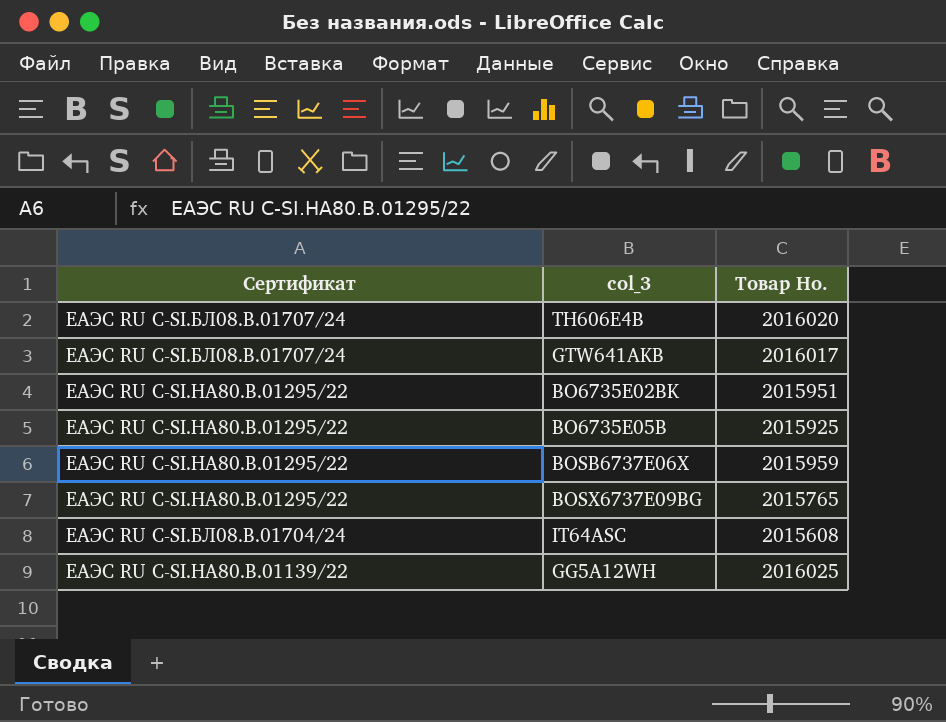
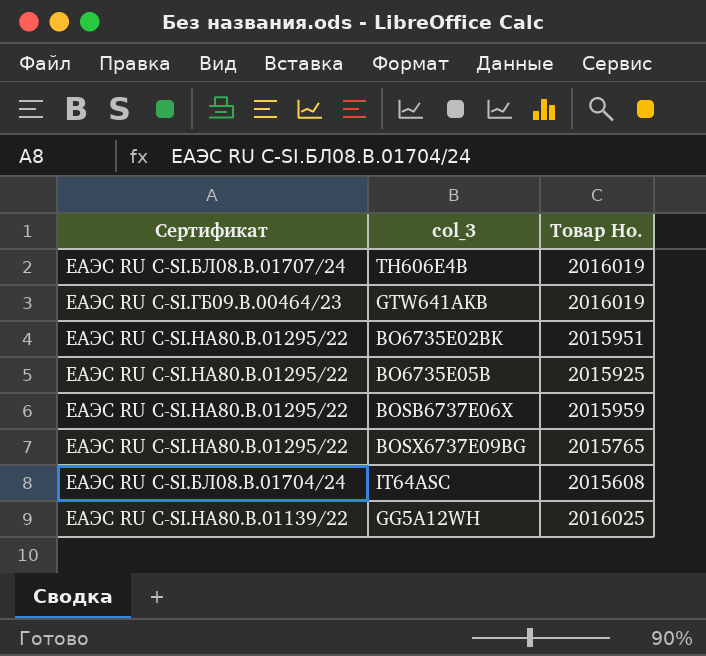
TH606E4B | Товар Но.: 2016020 -> 2016019
GTW641AKB | Сертификат: ЕАЭС RU C-SI.БЛ08.B.01707/24 -> ЕАЭС RU C-SI.ГБ09.B.00464/23
GTW641AKB | Товар Но.: 2016017 -> 2016019

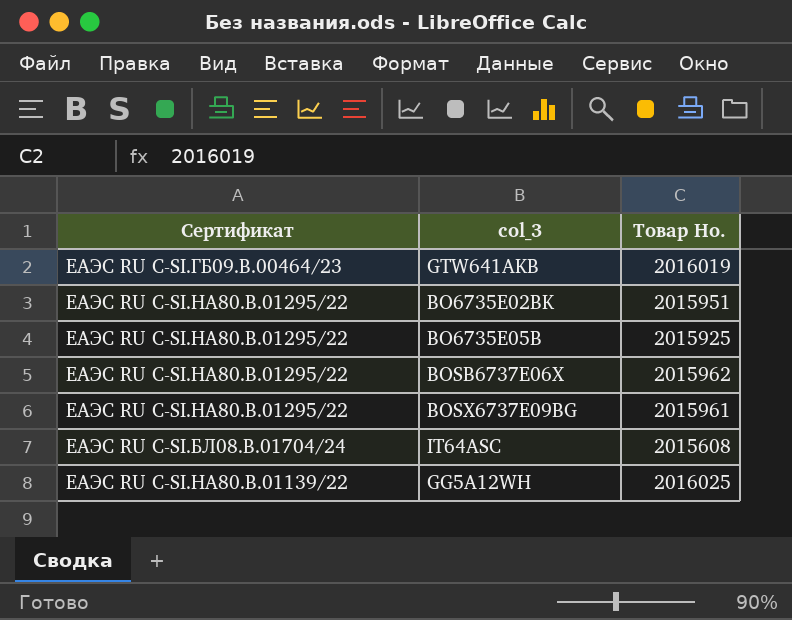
row TH606E4B: ЕАЭС RU C-SI.БЛ08.B.01707/24 | 2016019 -> none
BOSB6737E06X | Товар Но.: 2015959 -> 2015962
BOSX6737E09BG | Товар Но.: 2015765 -> 2015961

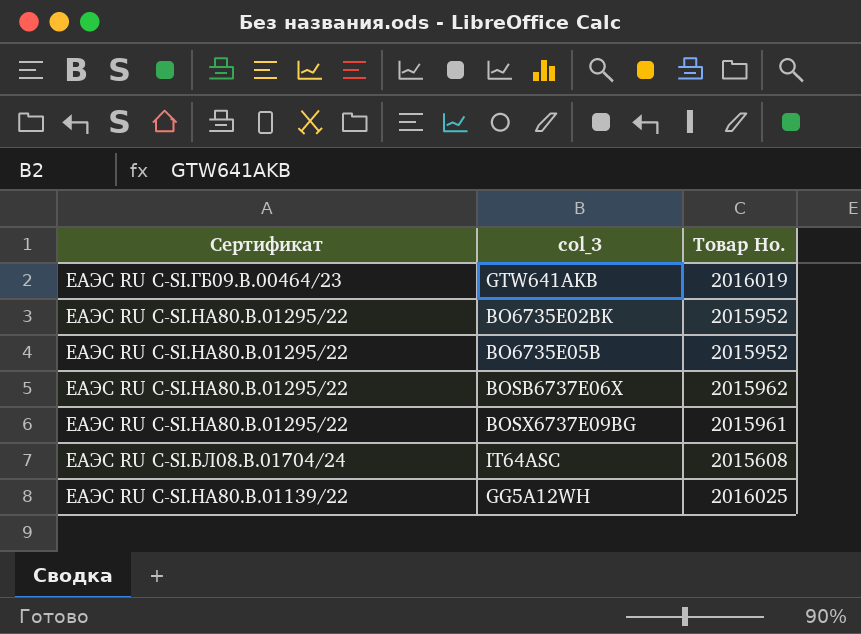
BO6735E02BK | Товар Но.: 2015951 -> 2015952
BO6735E05B | Товар Но.: 2015925 -> 2015952

